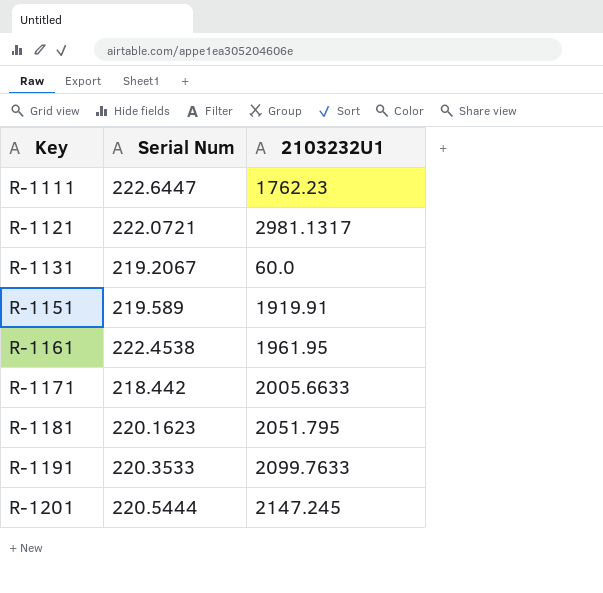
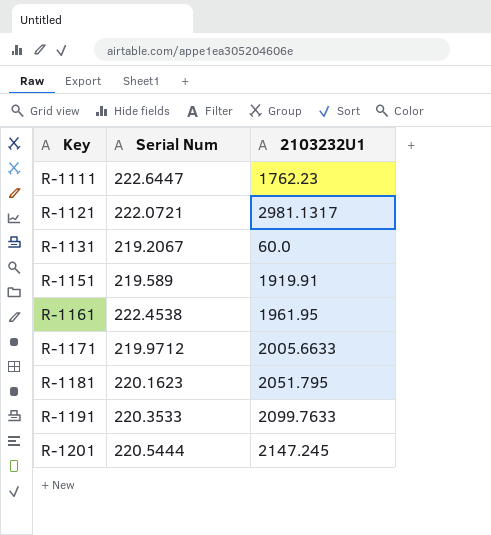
R-1171 | Serial Num: 218.442 -> 219.9712

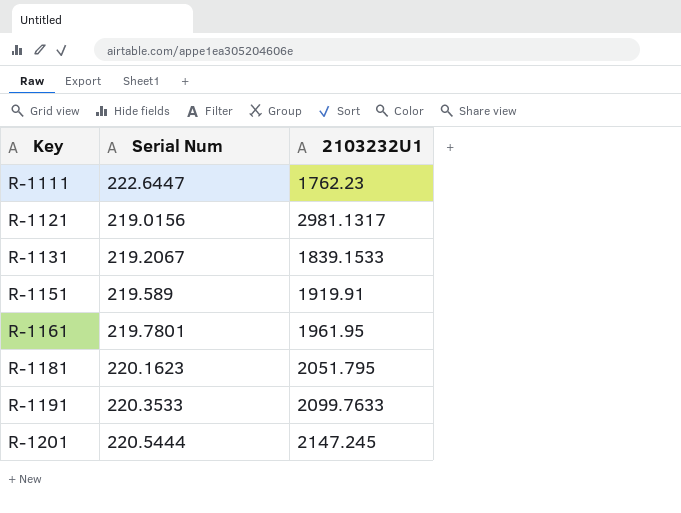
row R-1171: 219.9712 | 2005.6633 -> none
R-1121 | Serial Num: 222.0721 -> 219.0156
R-1131 | 2103232U1: 60.0 -> 1839.1533
R-1161 | Serial Num: 222.4538 -> 219.7801

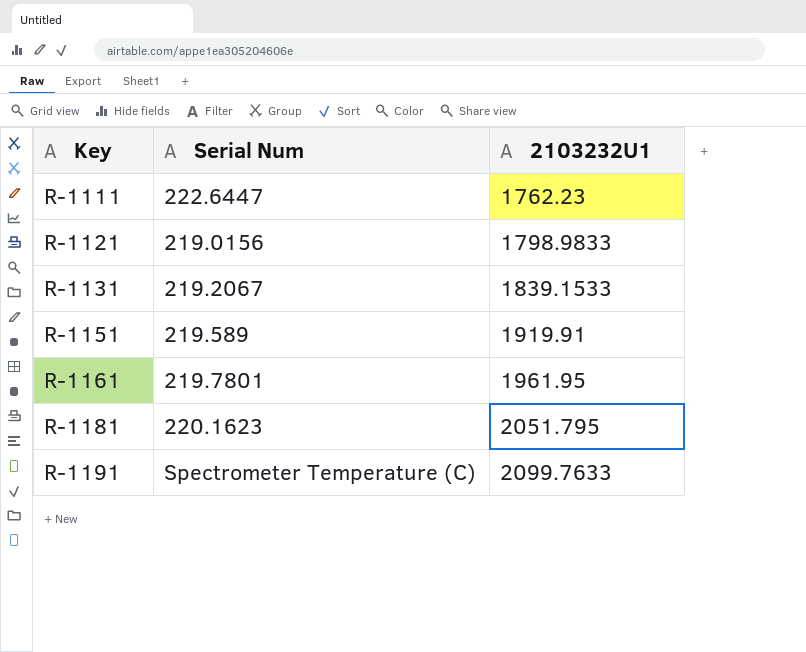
row R-1201: 220.5444 | 2147.245 -> none
R-1121 | 2103232U1: 2981.1317 -> 1798.9833
R-1191 | Serial Num: 220.3533 -> Spectrometer Temperature (C)

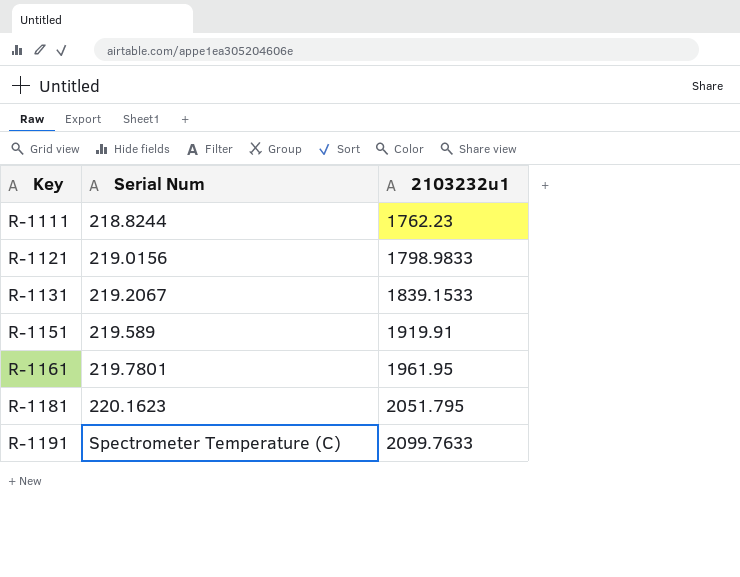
column name: 2103232U1 -> 2103232u1
R-1111 | Serial Num: 222.6447 -> 218.8244

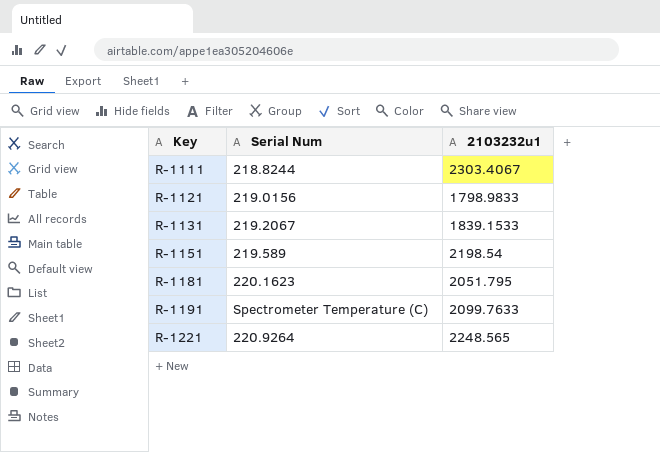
row R-1161: 219.7801 | 1961.95 -> none
R-1111 | 2103232u1: 1762.23 -> 2303.4067
R-1151 | 2103232u1: 1919.91 -> 2198.54
row R-1221: none -> 220.9264 | 2248.565

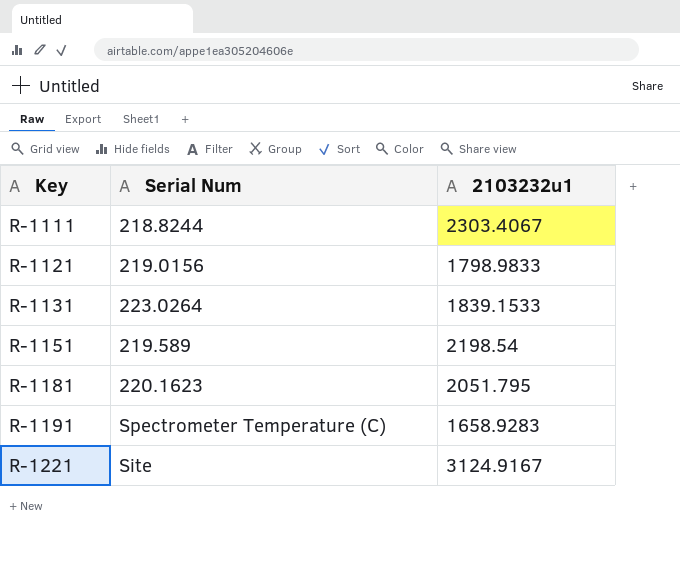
R-1131 | Serial Num: 219.2067 -> 223.0264
R-1191 | 2103232u1: 2099.7633 -> 1658.9283
R-1221 | Serial Num: 220.9264 -> Site
R-1221 | 2103232u1: 2248.565 -> 3124.9167

